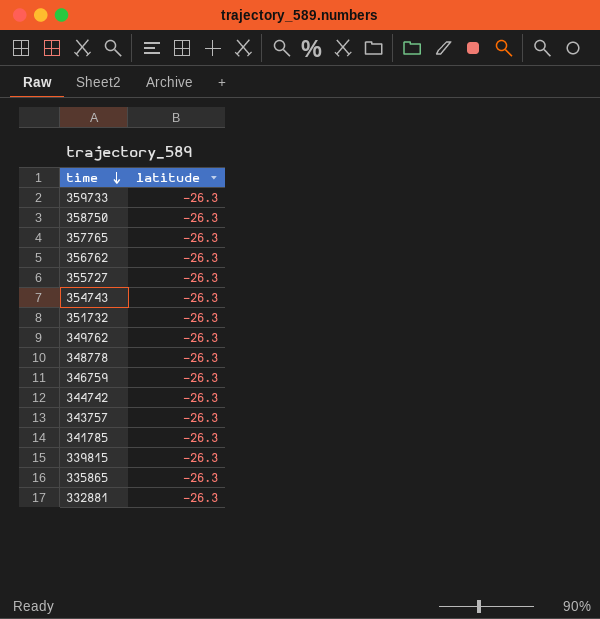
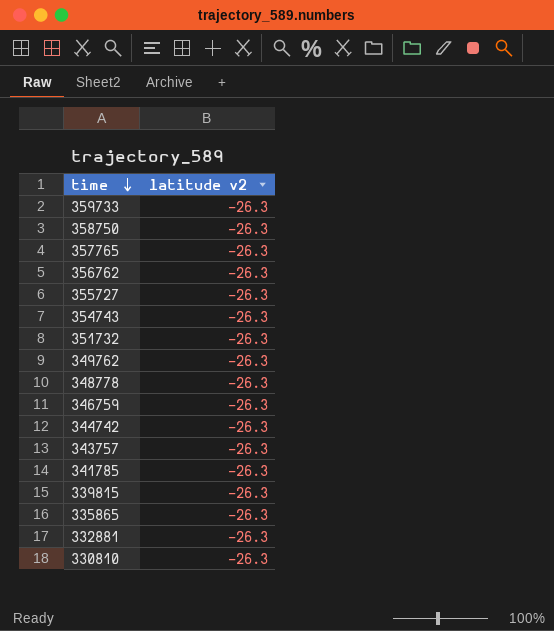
column name: latitude -> latitude v2
row 330810: none -> -26.3

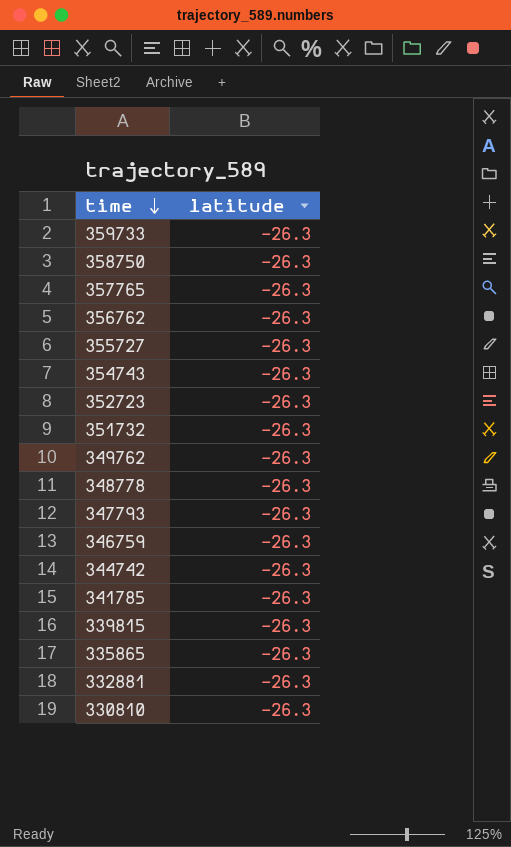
column name: latitude v2 -> latitude
row 343757: -26.3 -> none
row 352723: none -> -26.3
row 347793: none -> -26.3

